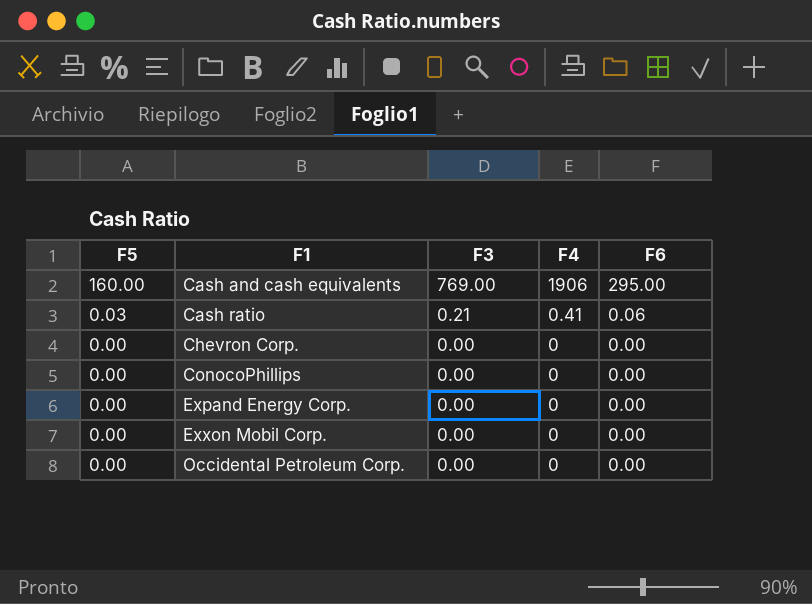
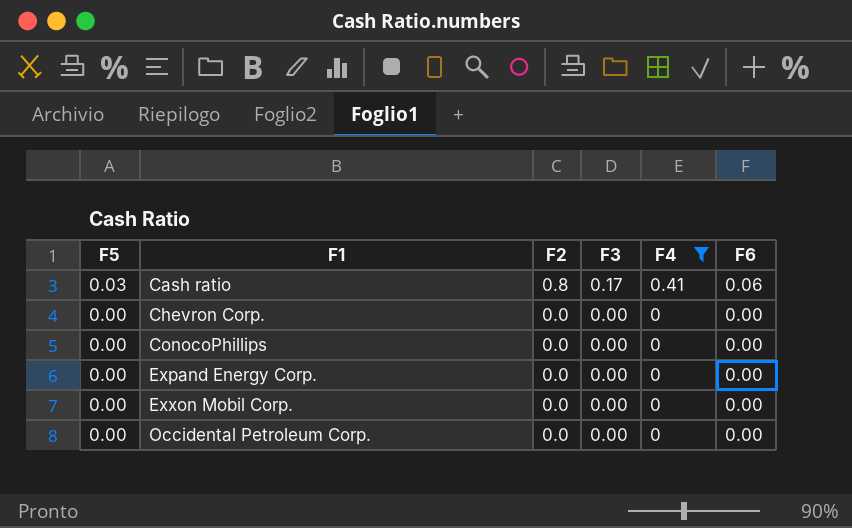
filter: none -> F4 != 1906
column F2 | position: none -> 3
Cash ratio | F3: 0.21 -> 0.17

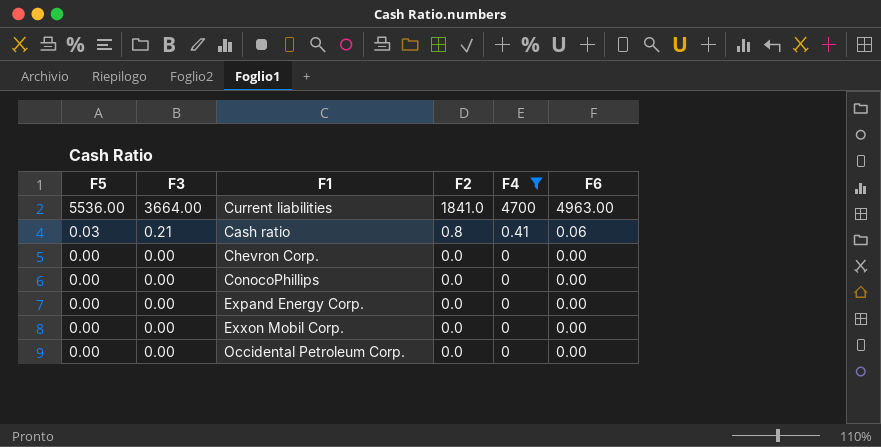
column F3 | position: 4 -> 2
row Current liabilities: none -> 5536.00 | 3664.00 | 1841.0 | 4700 | 4963.00
Cash ratio | F3: 0.17 -> 0.21

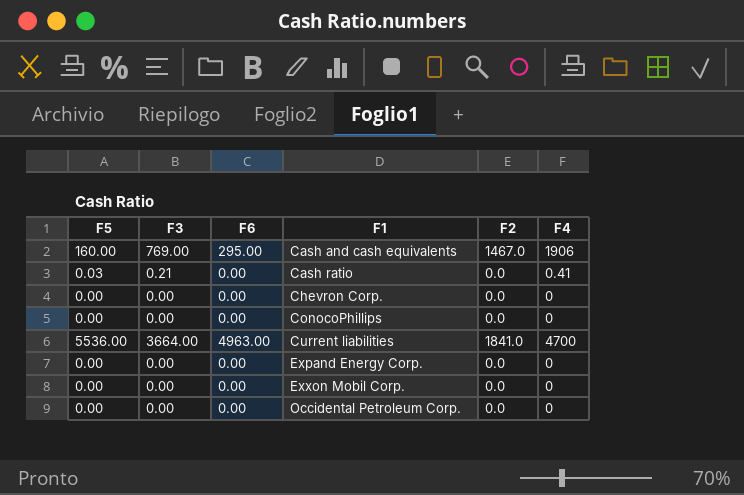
filter: F4 != 1906 -> none
row order: F5 descending -> F1 ascending
column F6 | position: 6 -> 3
Cash ratio | F6: 0.06 -> 0.00
Cash ratio | F2: 0.8 -> 0.0

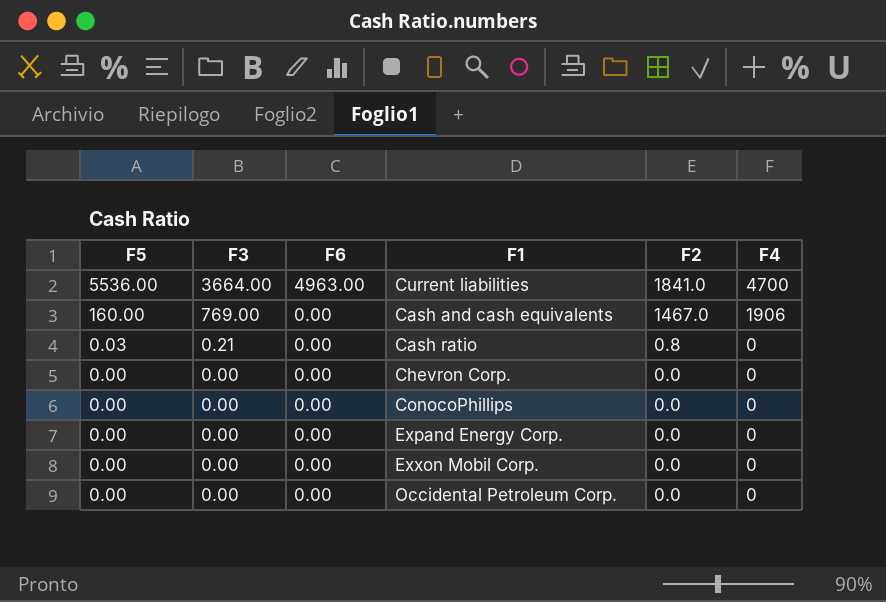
row order: F1 ascending -> F5 descending
Cash and cash equivalents | F6: 295.00 -> 0.00
Cash ratio | F2: 0.0 -> 0.8
Cash ratio | F4: 0.41 -> 0

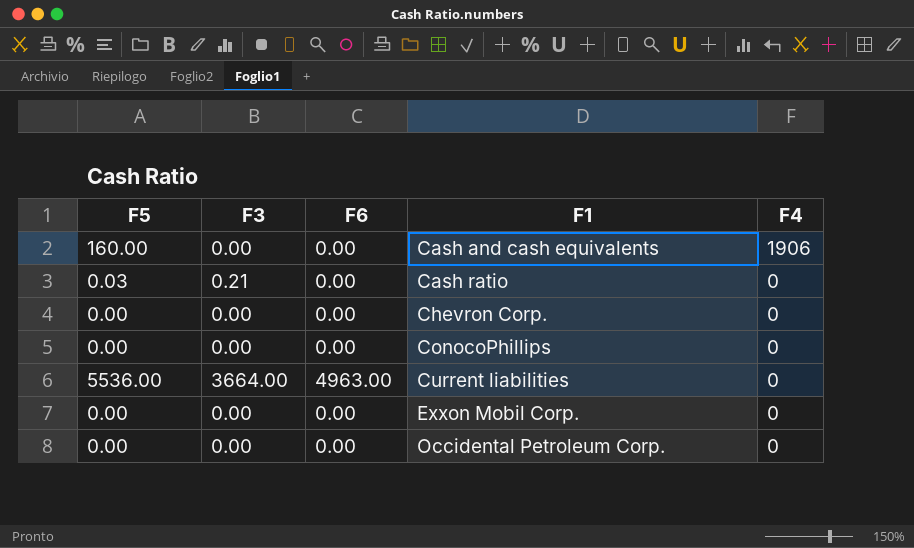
row order: F5 descending -> F1 ascending
column F2 | position: 5 -> none
row Expand Energy Corp.: 0.00 | 0.00 | 0.00 | 0.0 | 0 -> none
Cash and cash equivalents | F3: 769.00 -> 0.00
Current liabilities | F4: 4700 -> 0

